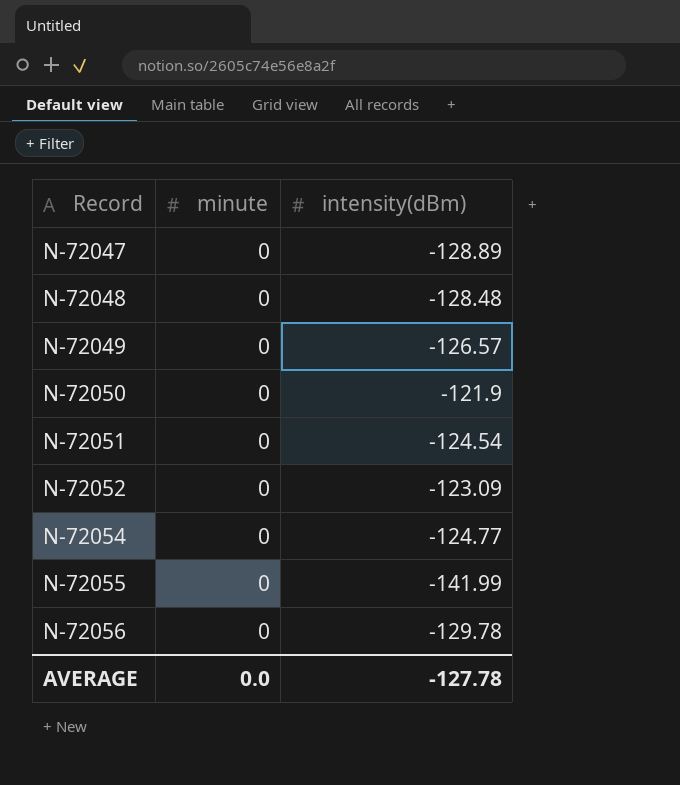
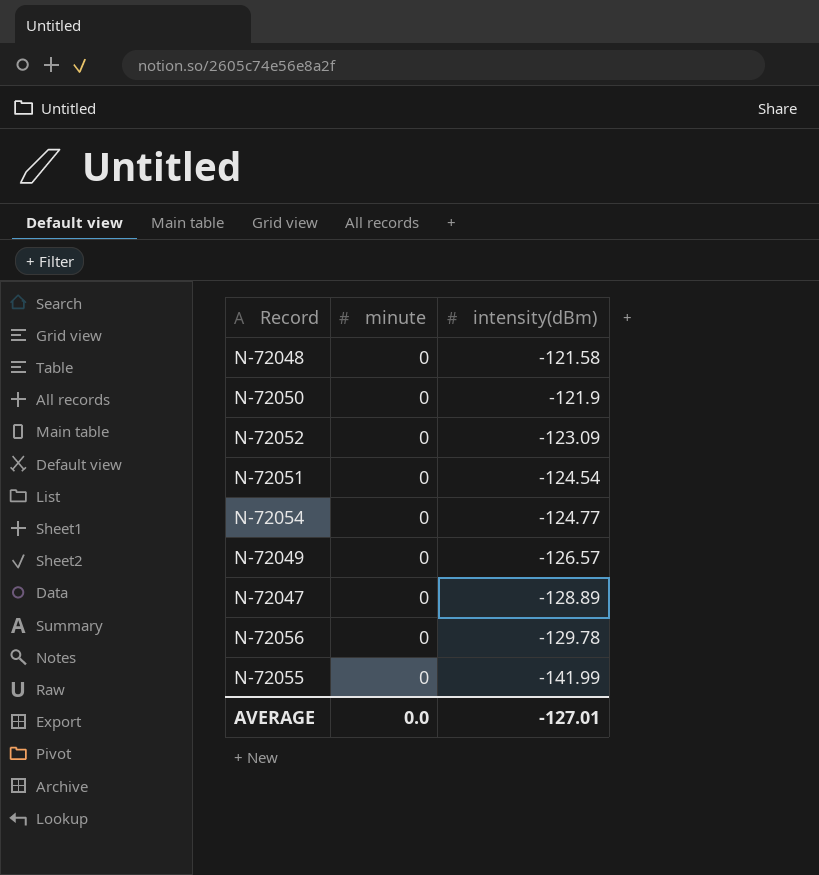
row order: Record ascending -> intensity(dBm) descending
N-72048 | intensity(dBm): -128.48 -> -121.58
AVERAGE | intensity(dBm): -127.78 -> -127.01

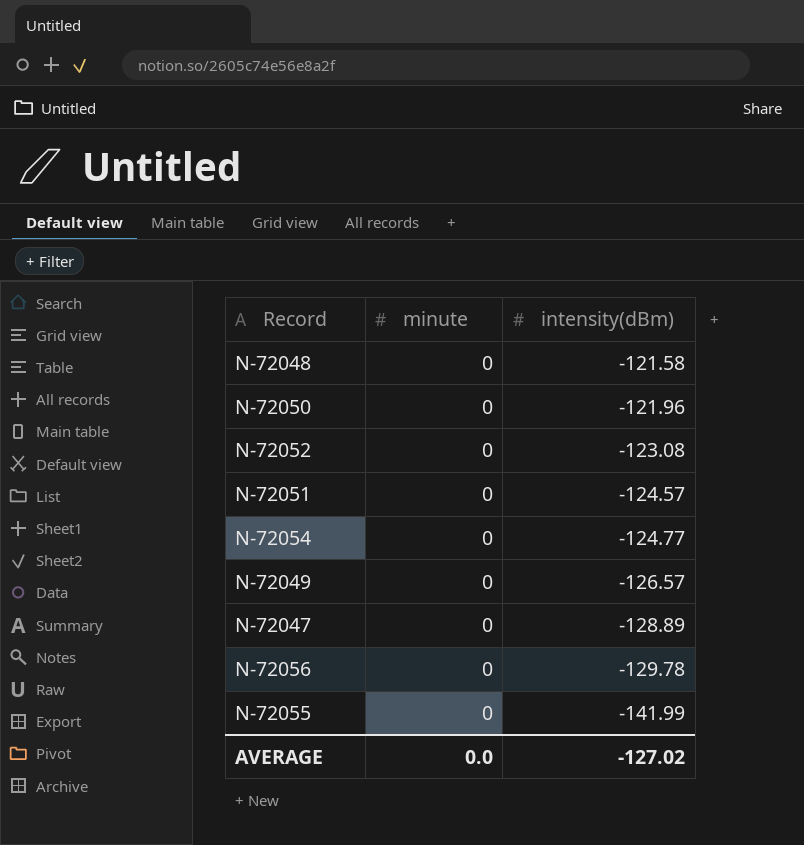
N-72050 | intensity(dBm): -121.9 -> -121.96
N-72052 | intensity(dBm): -123.09 -> -123.08
N-72051 | intensity(dBm): -124.54 -> -124.57
AVERAGE | intensity(dBm): -127.01 -> -127.02

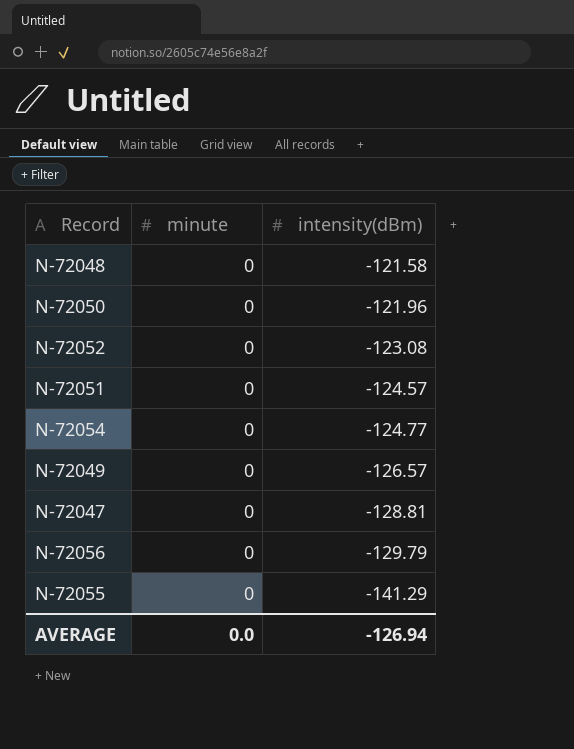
N-72047 | intensity(dBm): -128.89 -> -128.81
N-72056 | intensity(dBm): -129.78 -> -129.79
N-72055 | intensity(dBm): -141.99 -> -141.29
AVERAGE | intensity(dBm): -127.02 -> -126.94

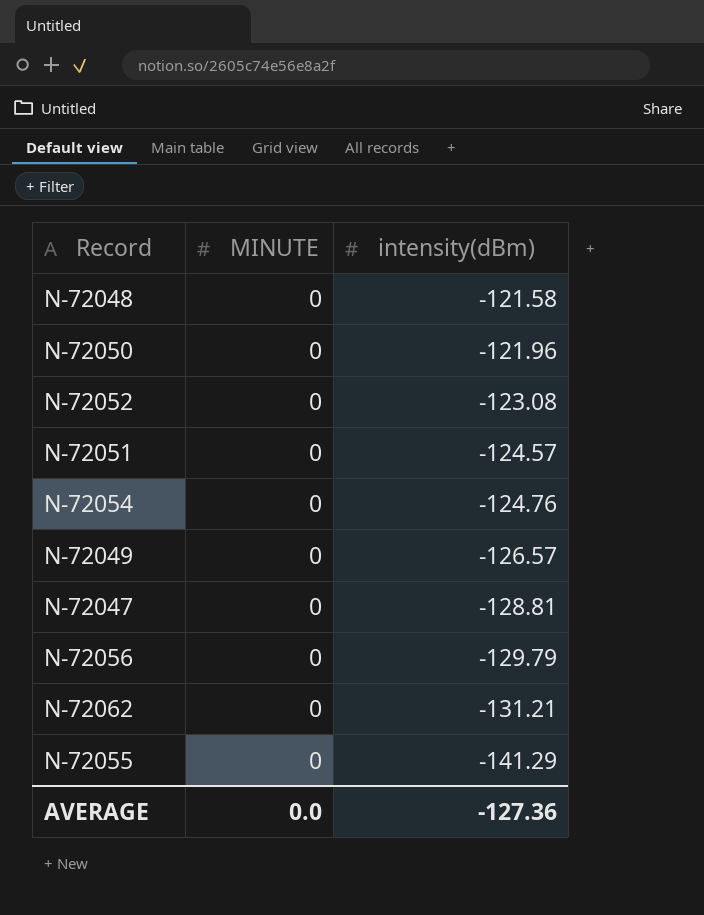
column name: minute -> MINUTE
N-72054 | intensity(dBm): -124.77 -> -124.76
row N-72062: none -> 0 | -131.21
AVERAGE | intensity(dBm): -126.94 -> -127.36

